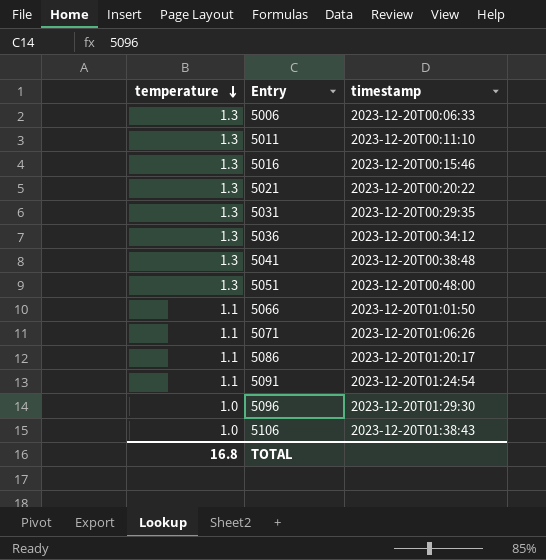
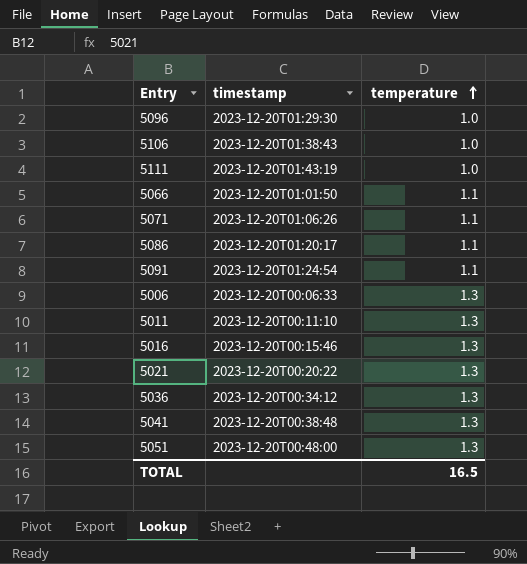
row order: temperature descending -> temperature ascending
column temperature | position: 1 -> 3
row 5031: 1.3 | 2023-12-20T00:29:35 -> none
row 5111: none -> 2023-12-20T01:43:19 | 1.0
TOTAL | temperature: 16.8 -> 16.5

